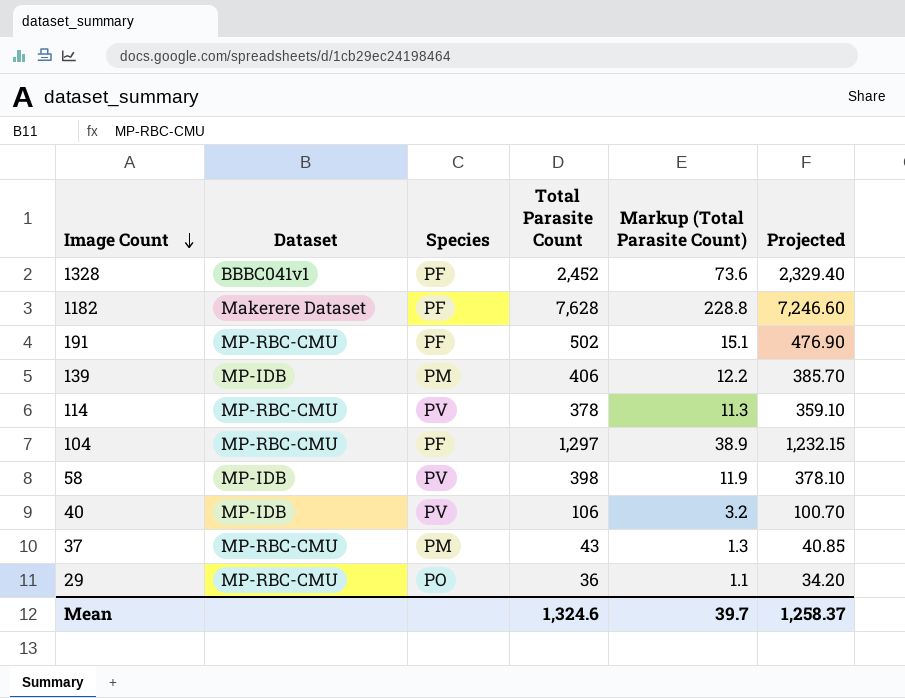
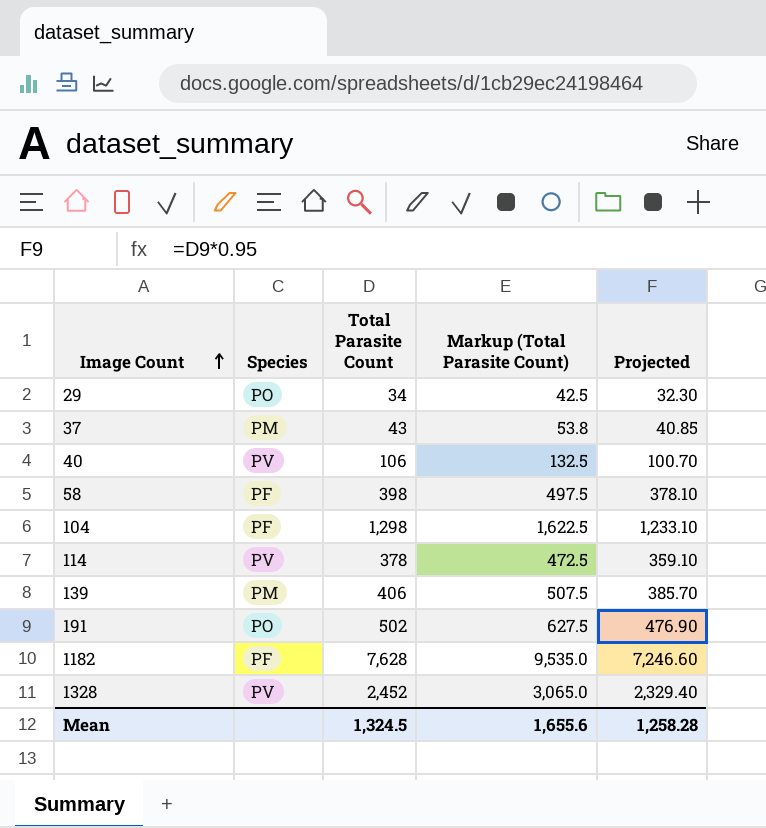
row order: Image Count descending -> Image Count ascending
column Dataset | position: 2 -> none
column Markup (Total Parasite Count) | formula: [Total Parasite Count] * 0.03 -> [Total Parasite Count] * 1.25
29 | Total Parasite Count: 36 -> 34
29 | Projected: 34.20 -> 32.30
58 | Species: PV -> PF
104 | Total Parasite Count: 1,297 -> 1,298
104 | Projected: 1,232.15 -> 1,233.10
191 | Species: PF -> PO
1328 | Species: PF -> PV
Mean | Total Parasite Count: 1,324.6 -> 1,324.5
Mean | Markup (Total Parasite Count): 39.7 -> 1,655.6
Mean | Projected: 1,258.37 -> 1,258.28

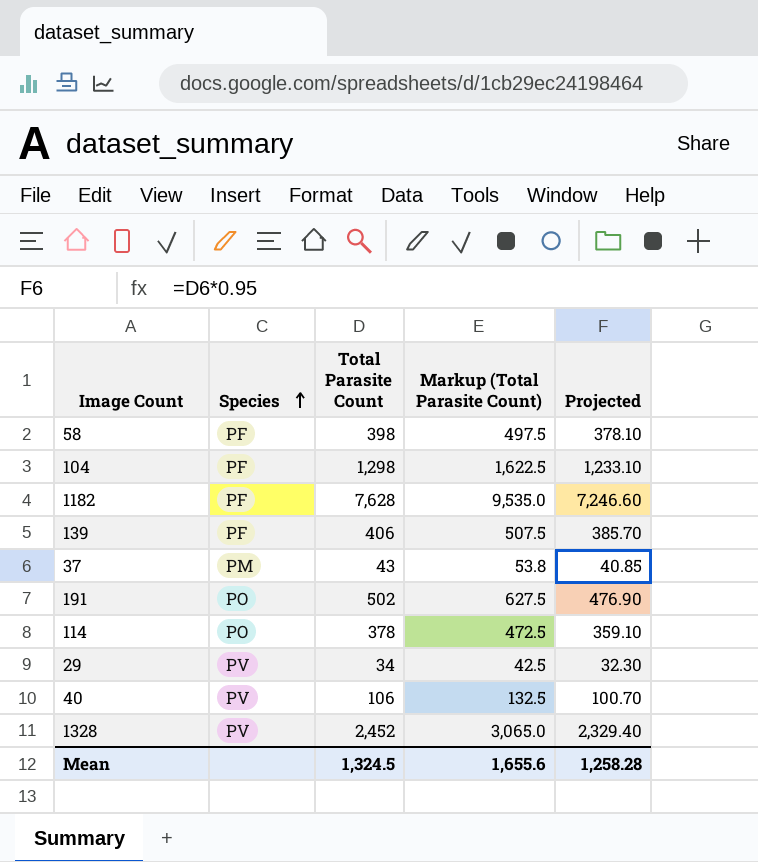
row order: Image Count ascending -> Species ascending
139 | Species: PM -> PF
114 | Species: PV -> PO
29 | Species: PO -> PV

